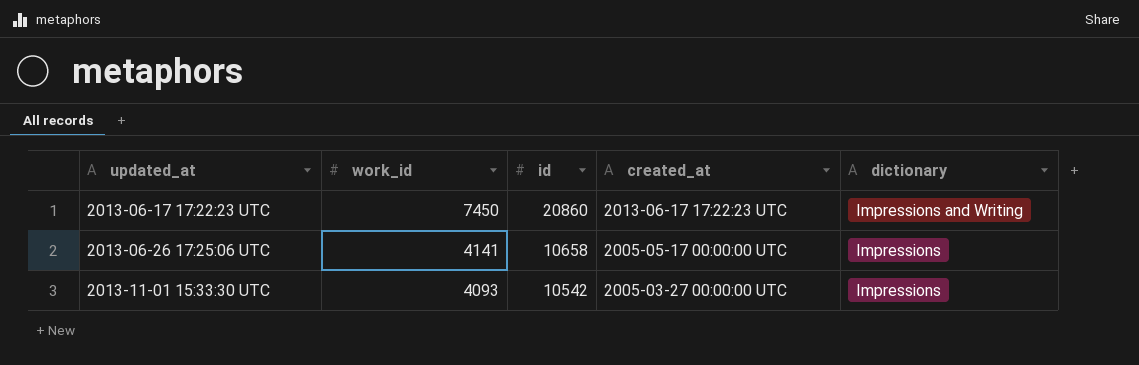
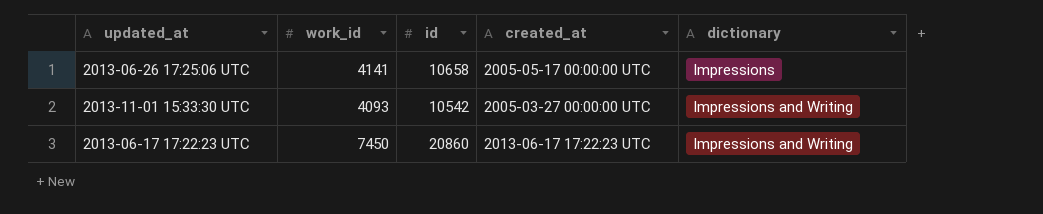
row order: updated_at ascending -> dictionary ascending
2013-11-01 15:33:30 UTC | dictionary: Impressions -> Impressions and Writing

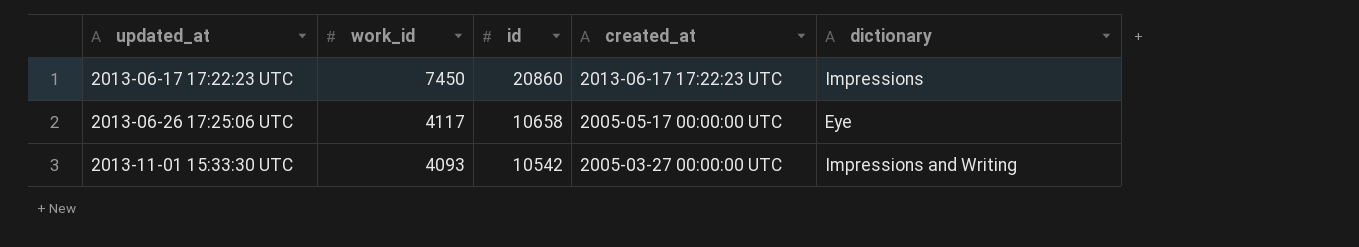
row order: dictionary ascending -> updated_at ascending
2013-06-17 17:22:23 UTC | dictionary: Impressions and Writing -> Impressions
2013-06-26 17:25:06 UTC | work_id: 4141 -> 4117
2013-06-26 17:25:06 UTC | dictionary: Impressions -> Eye

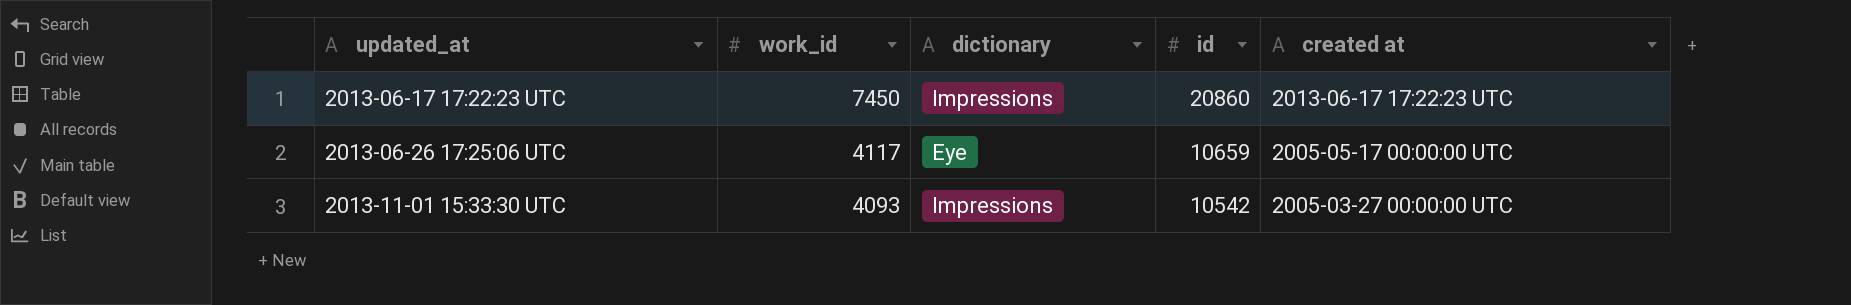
column dictionary | position: 5 -> 3
column name: created_at -> created at
2013-06-26 17:25:06 UTC | id: 10658 -> 10659
2013-11-01 15:33:30 UTC | dictionary: Impressions and Writing -> Impressions

